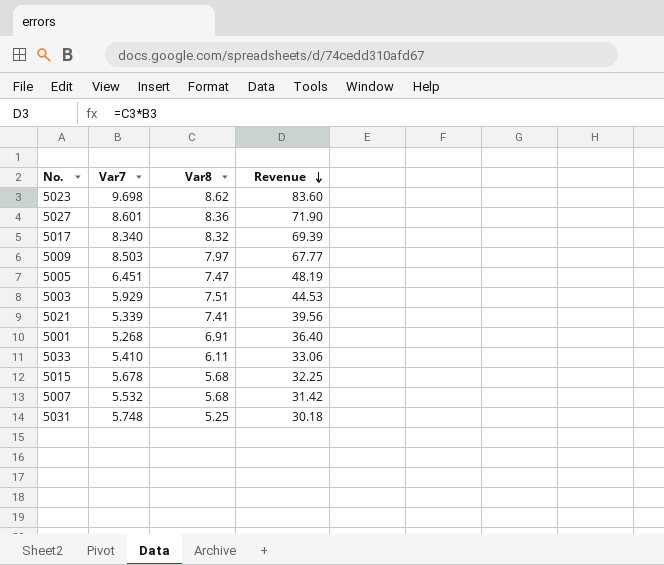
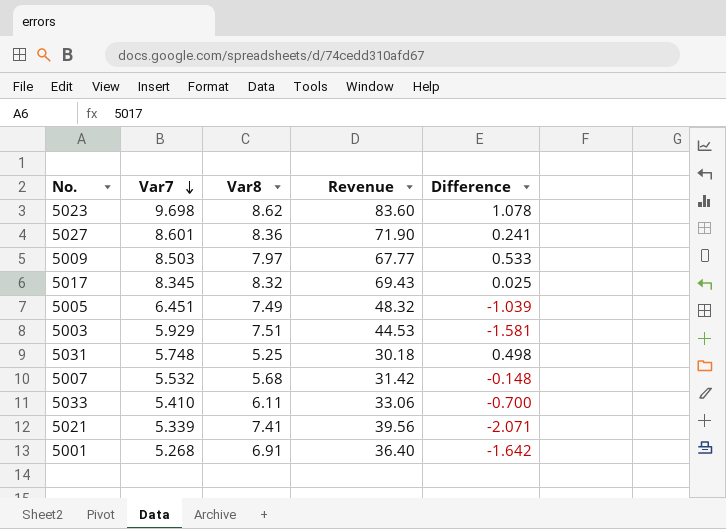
row order: Revenue descending -> Var7 descending
column Difference | formula: none -> [Var7] - [Var8]
row 5015: 5.678 | 5.68 | 32.25 -> none
5017 | Var7: 8.340 -> 8.345
5017 | Revenue: 69.39 -> 69.43
5005 | Var8: 7.47 -> 7.49
5005 | Revenue: 48.19 -> 48.32

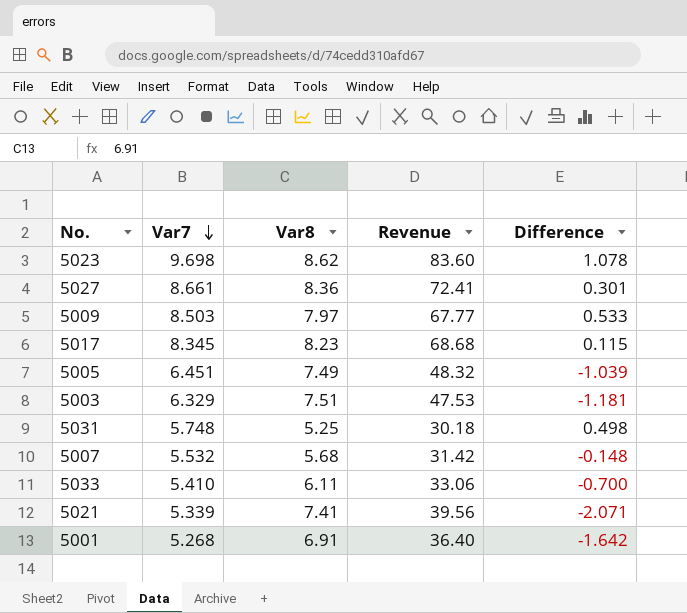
5027 | Var7: 8.601 -> 8.661
5027 | Revenue: 71.90 -> 72.41
5027 | Difference: 0.241 -> 0.301
5017 | Var8: 8.32 -> 8.23
5017 | Revenue: 69.43 -> 68.68
5017 | Difference: 0.025 -> 0.115
5003 | Var7: 5.929 -> 6.329
5003 | Revenue: 44.53 -> 47.53
5003 | Difference: -1.581 -> -1.181

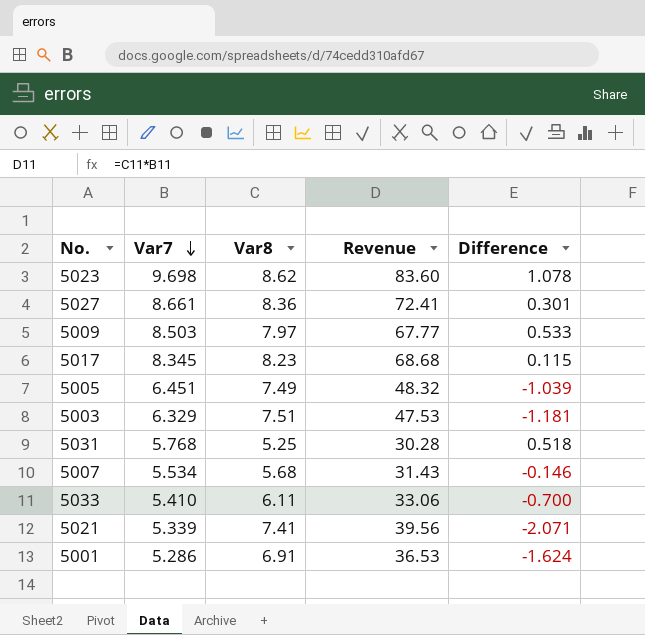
5031 | Var7: 5.748 -> 5.768
5031 | Revenue: 30.18 -> 30.28
5031 | Difference: 0.498 -> 0.518
5007 | Var7: 5.532 -> 5.534
5007 | Revenue: 31.42 -> 31.43
5007 | Difference: -0.148 -> -0.146
5001 | Var7: 5.268 -> 5.286
5001 | Revenue: 36.40 -> 36.53
5001 | Difference: -1.642 -> -1.624

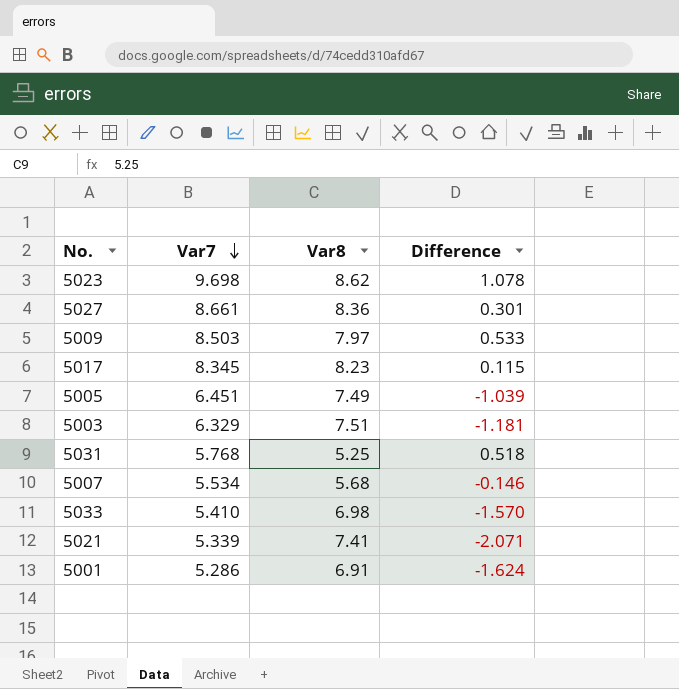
column Revenue | formula: [Var7] * [Var8] -> none
5033 | Var8: 6.11 -> 6.98
5033 | Difference: -0.700 -> -1.570

